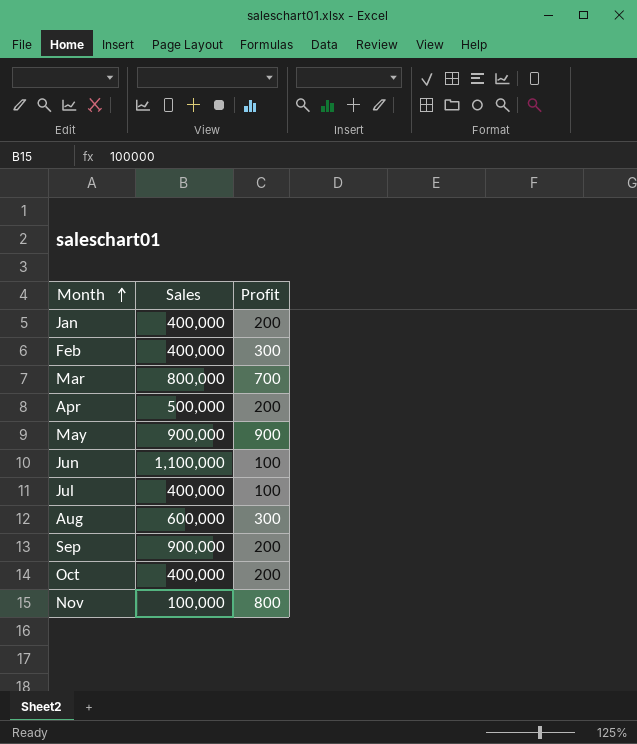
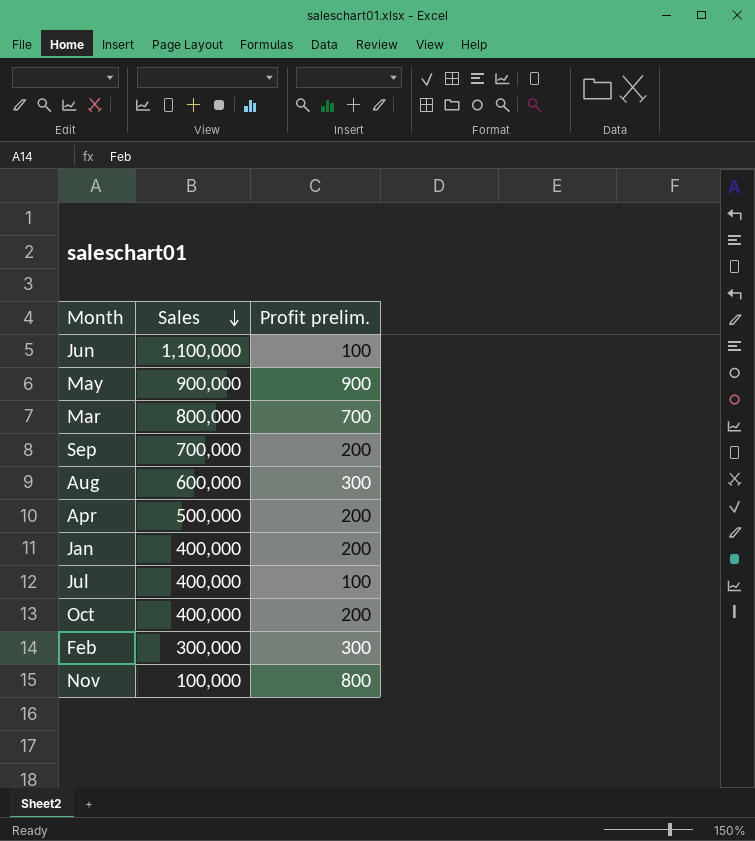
row order: Month ascending -> Sales descending
column name: Profit -> Profit prelim.
Sep | Sales: 900,000 -> 700,000
Feb | Sales: 400,000 -> 300,000

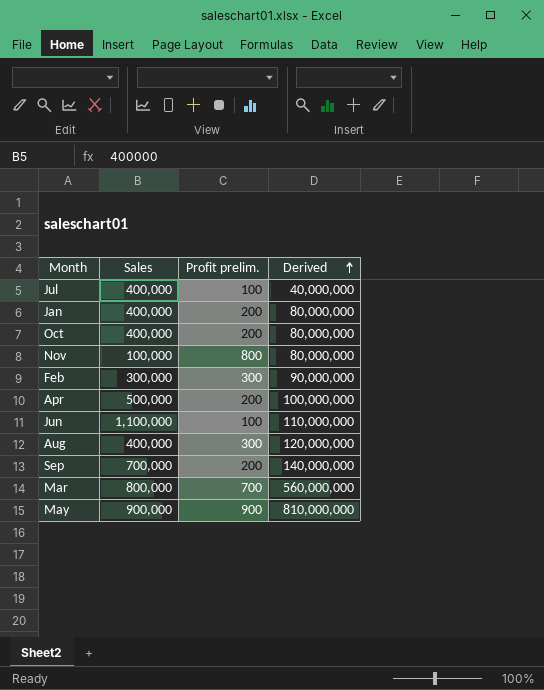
row order: Sales descending -> Derived ascending
column Derived | formula: none -> [Sales] * [Profit prelim.]
Aug | Sales: 600,000 -> 400,000

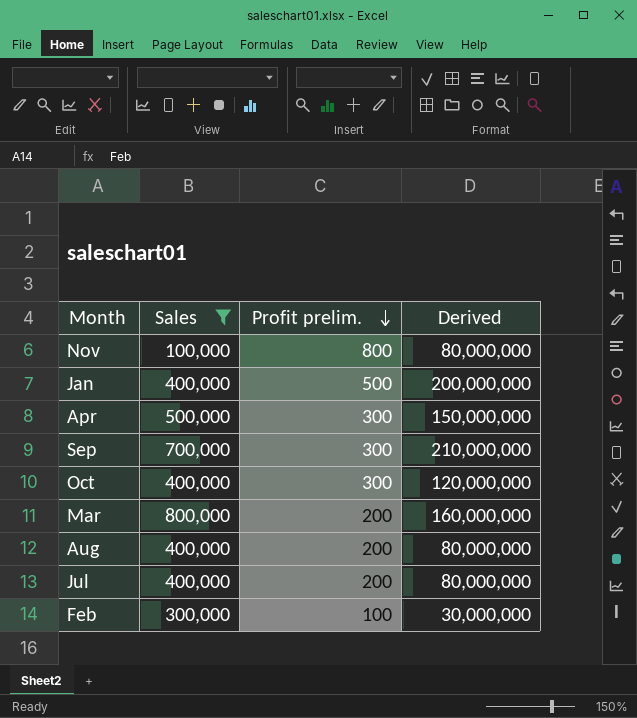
filter: none -> Sales <= 800,000
row order: Derived ascending -> Profit prelim. descending
Jan | Profit prelim.: 200 -> 500
Jan | Derived: 80,000,000 -> 200,000,000
Apr | Profit prelim.: 200 -> 300
Apr | Derived: 100,000,000 -> 150,000,000
Sep | Profit prelim.: 200 -> 300
Sep | Derived: 140,000,000 -> 210,000,000
Oct | Profit prelim.: 200 -> 300
Oct | Derived: 80,000,000 -> 120,000,000
Mar | Profit prelim.: 700 -> 200
Mar | Derived: 560,000,000 -> 160,000,000
Aug | Profit prelim.: 300 -> 200
Aug | Derived: 120,000,000 -> 80,000,000
Jul | Profit prelim.: 100 -> 200
Jul | Derived: 40,000,000 -> 80,000,000
Feb | Profit prelim.: 300 -> 100
Feb | Derived: 90,000,000 -> 30,000,000

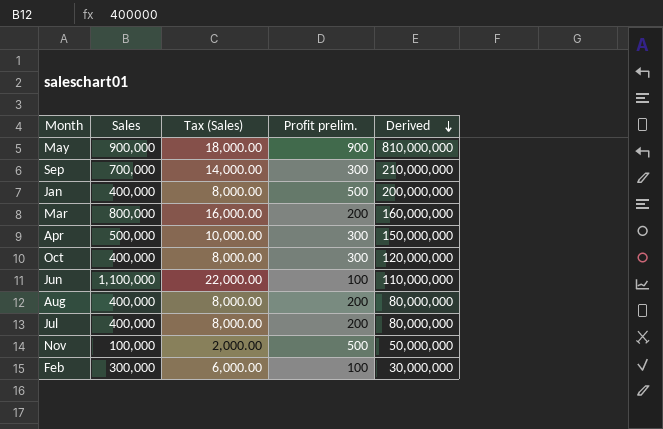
filter: Sales <= 800,000 -> none
row order: Profit prelim. descending -> Derived descending
column Tax (Sales) | formula: none -> [Sales] * 0.02
Nov | Profit prelim.: 800 -> 500
Nov | Derived: 80,000,000 -> 50,000,000

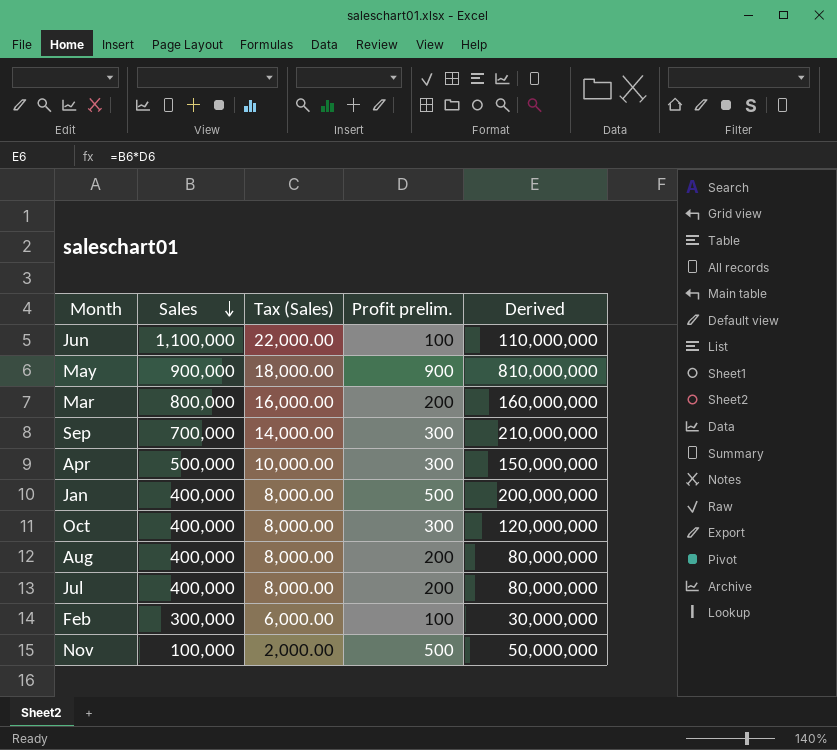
row order: Derived descending -> Sales descending

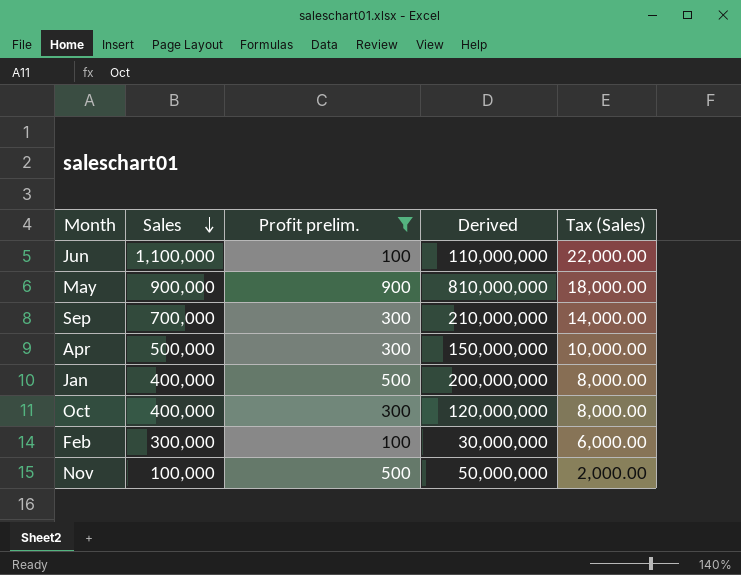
filter: none -> Profit prelim. != 200
column Tax (Sales) | position: 3 -> 5

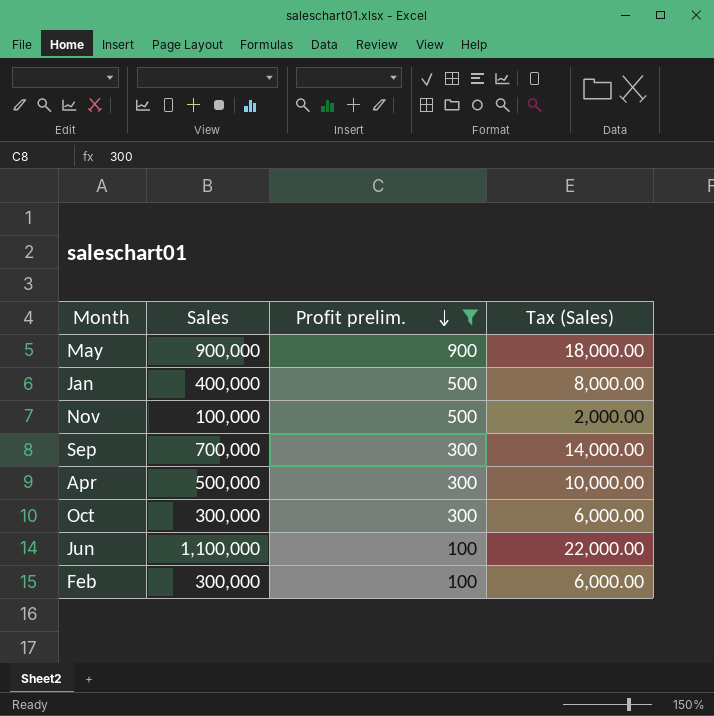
row order: Sales descending -> Profit prelim. descending
column Derived | formula: [Sales] * [Profit prelim.] -> none
Oct | Sales: 400,000 -> 300,000
Oct | Tax (Sales): 8,000.00 -> 6,000.00

